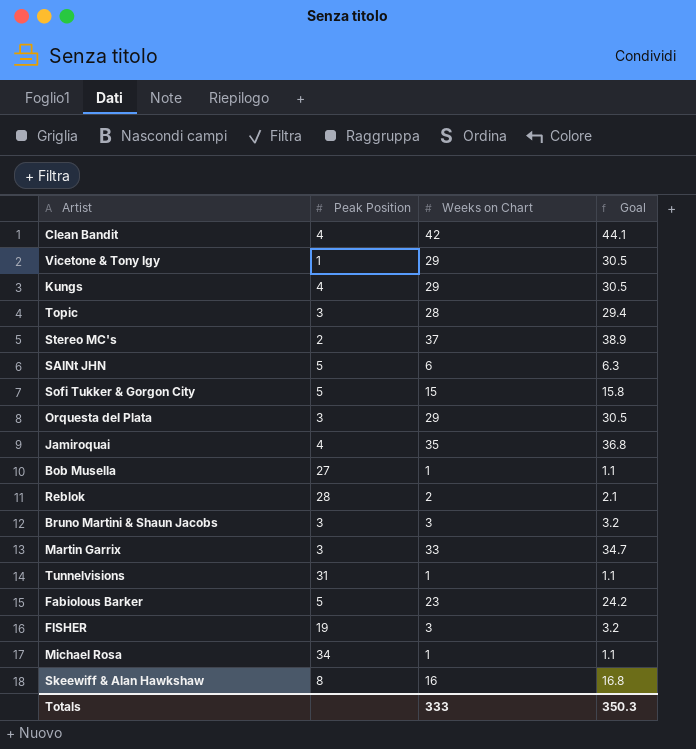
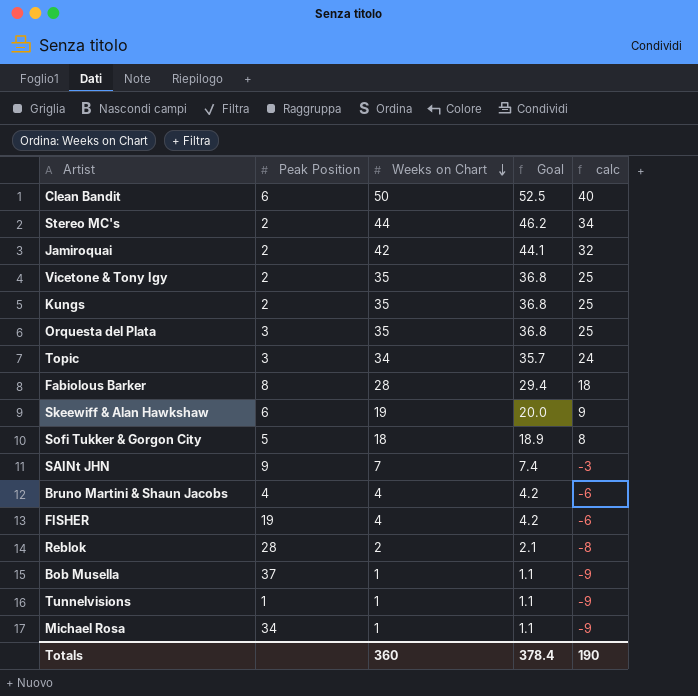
row order: none -> Weeks on Chart descending
column calc | formula: none -> [Weeks on Chart] - 10
row Martin Garrix: 3 | 33 | 34.7 -> none
Clean Bandit | Peak Position: 4 -> 6
Clean Bandit | Weeks on Chart: 42 -> 50
Clean Bandit | Goal: 44.1 -> 52.5
Stereo MC's | Weeks on Chart: 37 -> 44
Stereo MC's | Goal: 38.9 -> 46.2
Jamiroquai | Peak Position: 4 -> 2
Jamiroquai | Weeks on Chart: 35 -> 42
Jamiroquai | Goal: 36.8 -> 44.1
Vicetone & Tony Igy | Peak Position: 1 -> 2
Vicetone & Tony Igy | Weeks on Chart: 29 -> 35
Vicetone & Tony Igy | Goal: 30.5 -> 36.8
Kungs | Peak Position: 4 -> 2
Kungs | Weeks on Chart: 29 -> 35
Kungs | Goal: 30.5 -> 36.8
Orquesta del Plata | Weeks on Chart: 29 -> 35
Orquesta del Plata | Goal: 30.5 -> 36.8
Topic | Weeks on Chart: 28 -> 34
Topic | Goal: 29.4 -> 35.7
Fabiolous Barker | Peak Position: 5 -> 8
Fabiolous Barker | Weeks on Chart: 23 -> 28
Fabiolous Barker | Goal: 24.2 -> 29.4
Skeewiff & Alan Hawkshaw | Peak Position: 8 -> 6
Skeewiff & Alan Hawkshaw | Weeks on Chart: 16 -> 19
Skeewiff & Alan Hawkshaw | Goal: 16.8 -> 20.0
Sofi Tukker & Gorgon City | Weeks on Chart: 15 -> 18
Sofi Tukker & Gorgon City | Goal: 15.8 -> 18.9
SAINt JHN | Peak Position: 5 -> 9
SAINt JHN | Weeks on Chart: 6 -> 7
SAINt JHN | Goal: 6.3 -> 7.4
Bruno Martini & Shaun Jacobs | Peak Position: 3 -> 4
Bruno Martini & Shaun Jacobs | Weeks on Chart: 3 -> 4
Bruno Martini & Shaun Jacobs | Goal: 3.2 -> 4.2
FISHER | Weeks on Chart: 3 -> 4
FISHER | Goal: 3.2 -> 4.2
Bob Musella | Peak Position: 27 -> 37
Tunnelvisions | Peak Position: 31 -> 1
Totals | Weeks on Chart: 333 -> 360
Totals | Goal: 350.3 -> 378.4

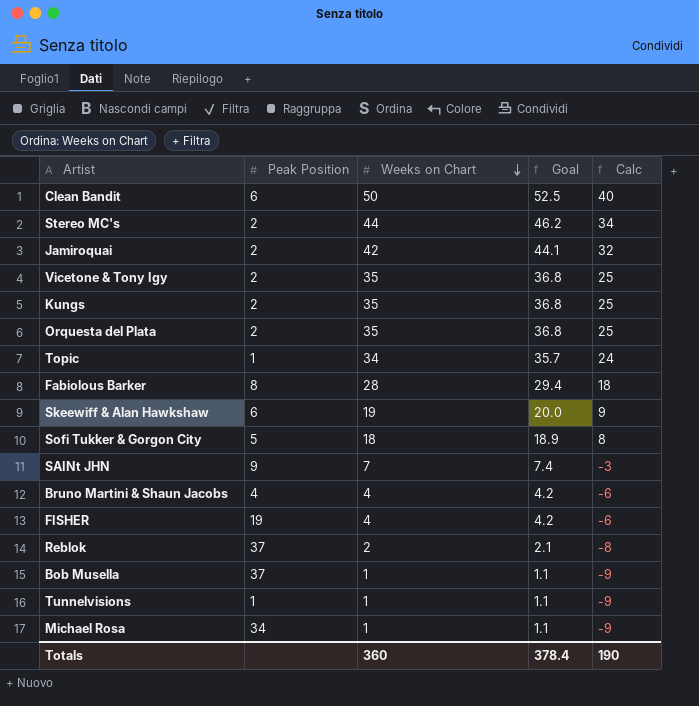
column name: calc -> Calc
Orquesta del Plata | Peak Position: 3 -> 2
Topic | Peak Position: 3 -> 1
Reblok | Peak Position: 28 -> 37

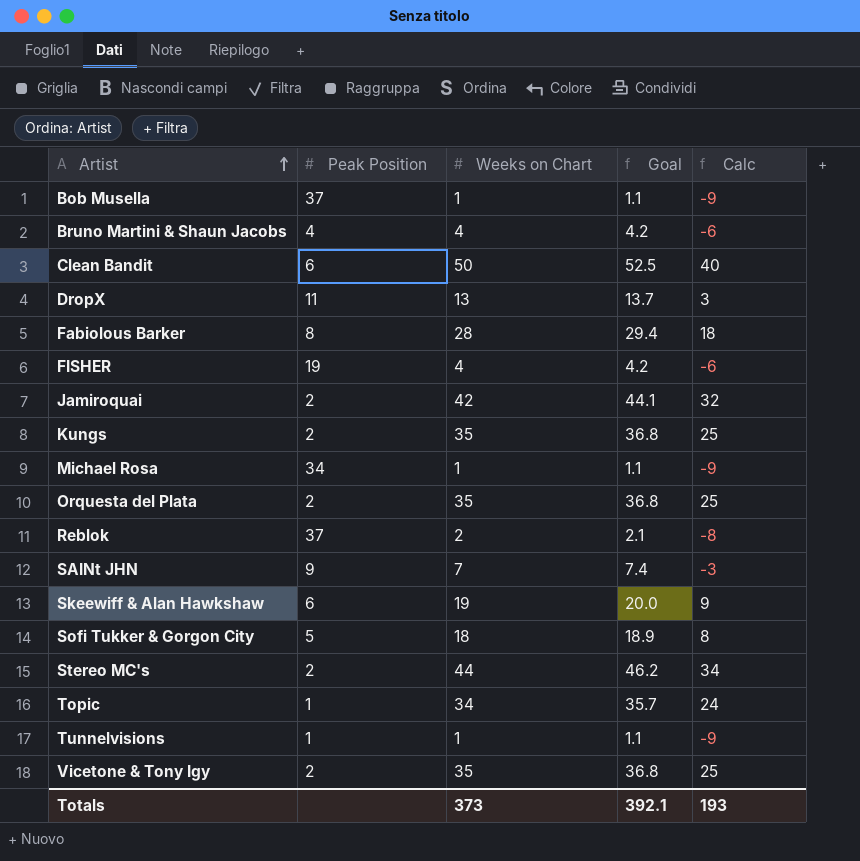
row order: Weeks on Chart descending -> Artist ascending
row DropX: none -> 11 | 13 | 13.7 | 3
Totals | Weeks on Chart: 360 -> 373
Totals | Goal: 378.4 -> 392.1
Totals | Calc: 190 -> 193

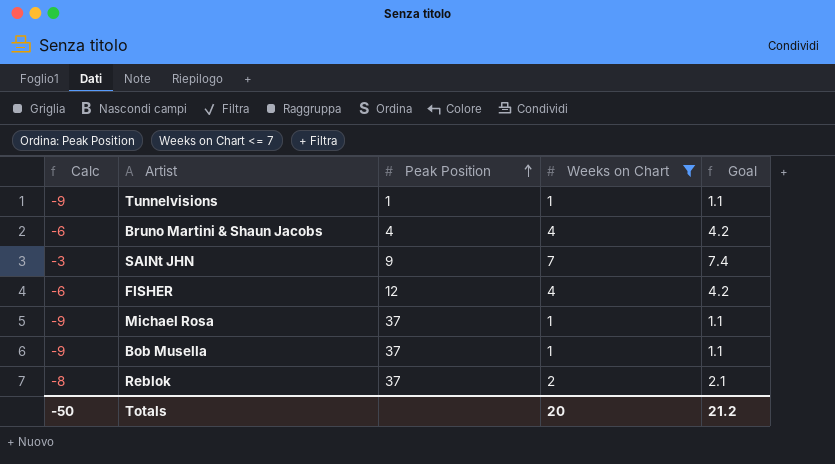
filter: none -> Weeks on Chart <= 7
row order: Artist ascending -> Peak Position ascending
column Calc | position: 5 -> 1
FISHER | Peak Position: 19 -> 12
Michael Rosa | Peak Position: 34 -> 37
Totals | Calc: 193 -> -50
Totals | Weeks on Chart: 373 -> 20
Totals | Goal: 392.1 -> 21.2

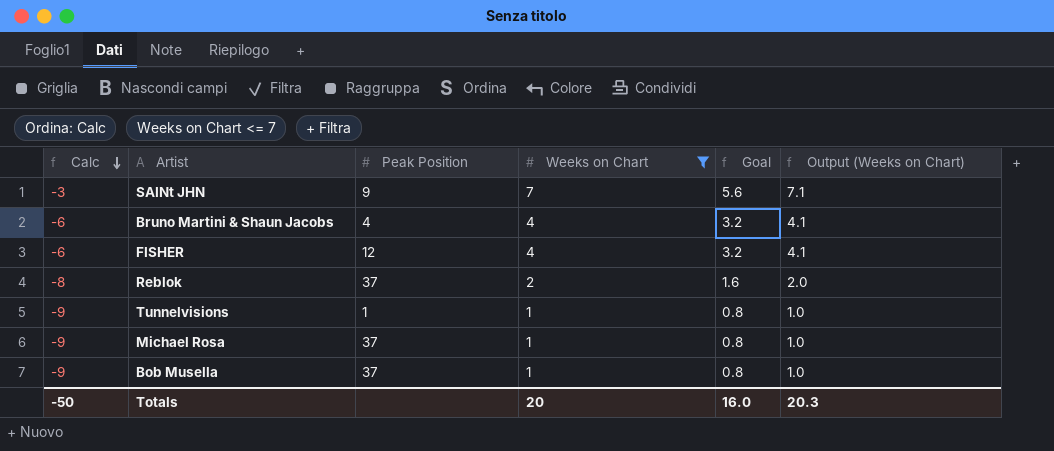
row order: Peak Position ascending -> Calc descending
column Goal | formula: [Weeks on Chart] * 1.05 -> [Weeks on Chart] * 0.8
column Output (Weeks on Chart) | formula: none -> [Weeks on Chart] * 1.02
Totals | Goal: 21.2 -> 16.0

